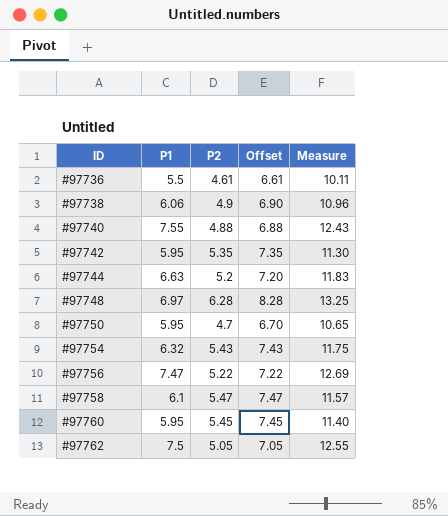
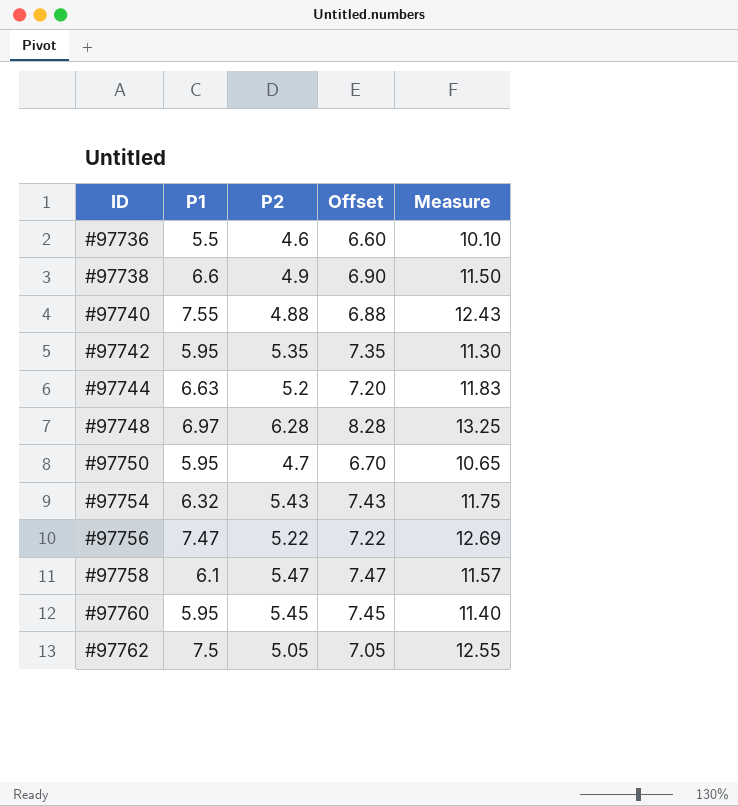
#97736 | P2: 4.61 -> 4.6
#97736 | Offset: 6.61 -> 6.60
#97736 | Measure: 10.11 -> 10.10
#97738 | P1: 6.06 -> 6.6
#97738 | Measure: 10.96 -> 11.50

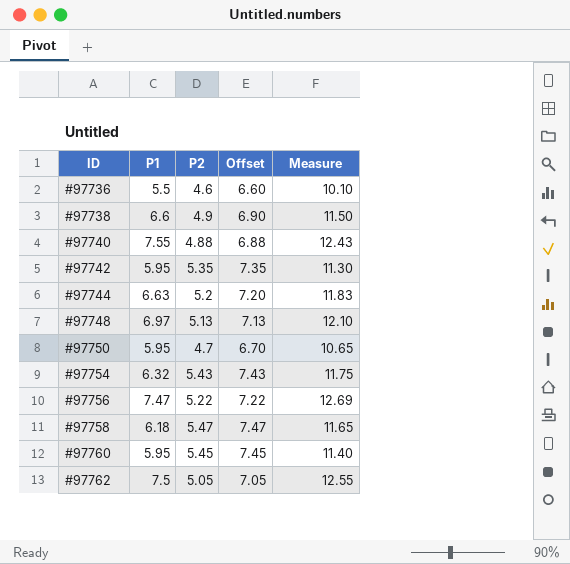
#97748 | P2: 6.28 -> 5.13
#97748 | Offset: 8.28 -> 7.13
#97748 | Measure: 13.25 -> 12.10
#97758 | P1: 6.1 -> 6.18
#97758 | Measure: 11.57 -> 11.65

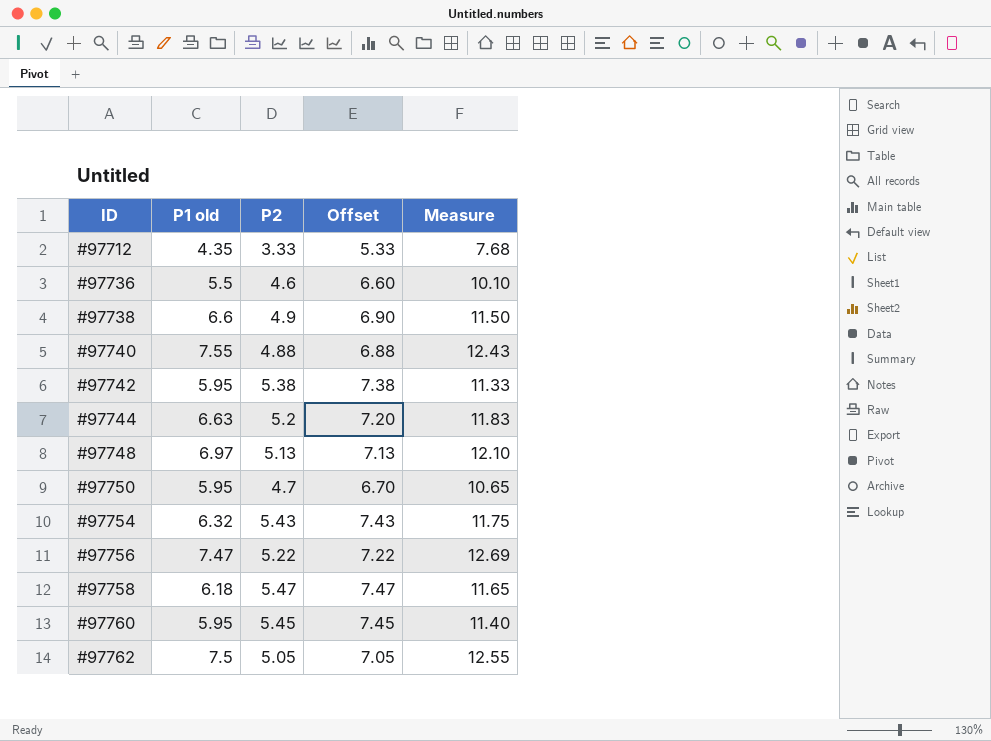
column name: P1 -> P1 old
row #97712: none -> 4.35 | 3.33 | 5.33 | 7.68
#97742 | P2: 5.35 -> 5.38
#97742 | Offset: 7.35 -> 7.38
#97742 | Measure: 11.30 -> 11.33

